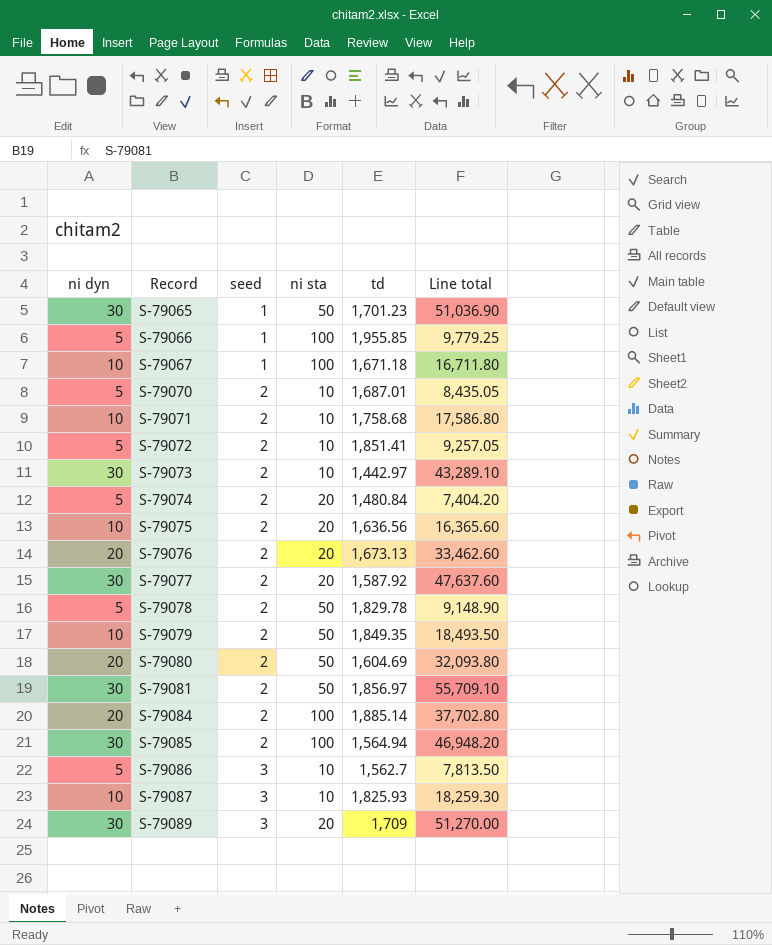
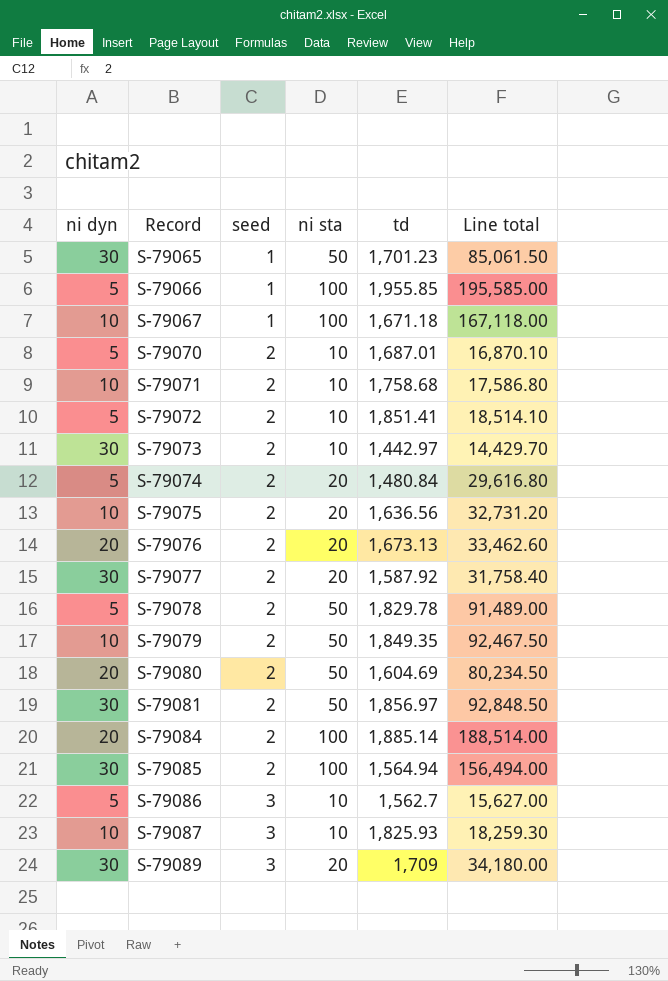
column Line total | formula: [ni dyn] * [td] -> [ni sta] * [td]

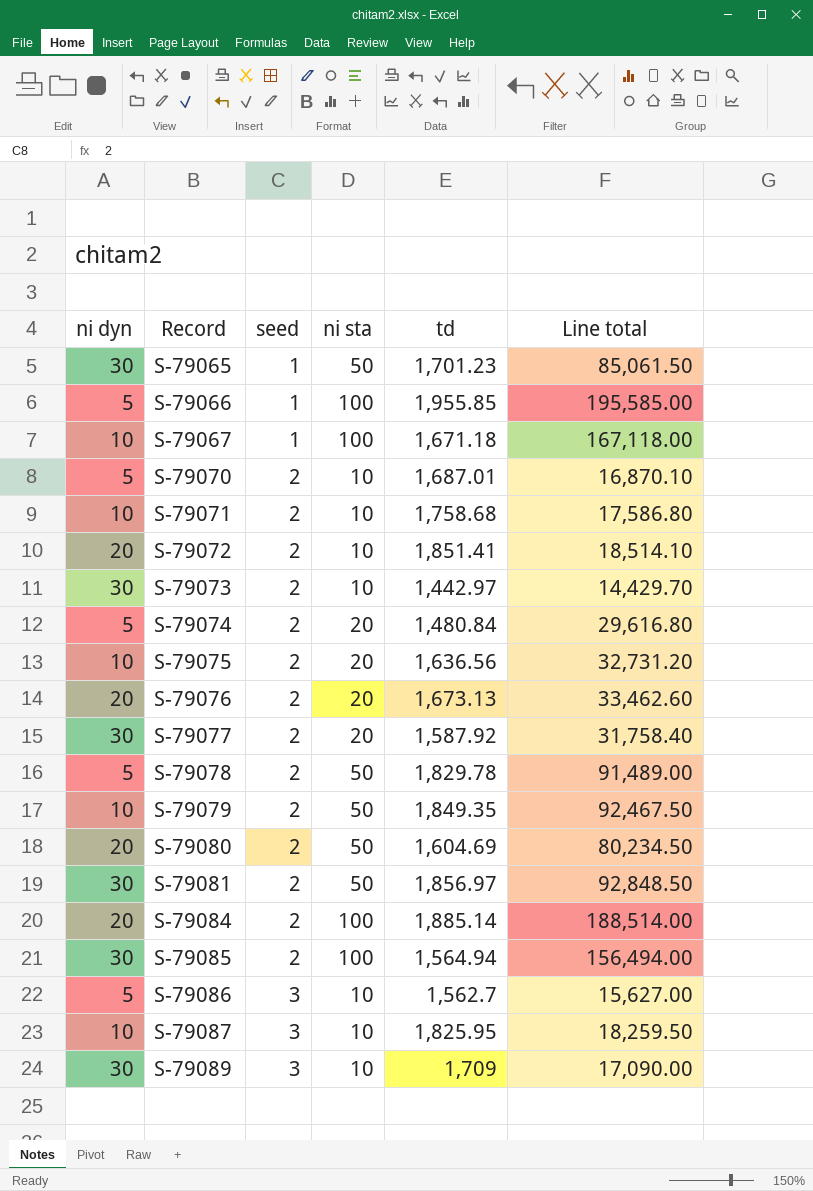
S-79072 | ni dyn: 5 -> 20
S-79087 | td: 1,825.93 -> 1,825.95
S-79087 | Line total: 18,259.30 -> 18,259.50
S-79089 | ni sta: 20 -> 10
S-79089 | Line total: 34,180.00 -> 17,090.00

